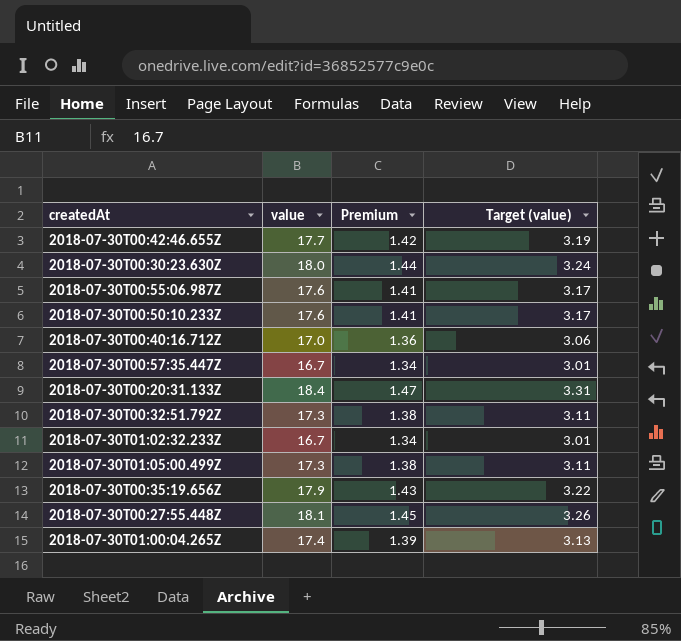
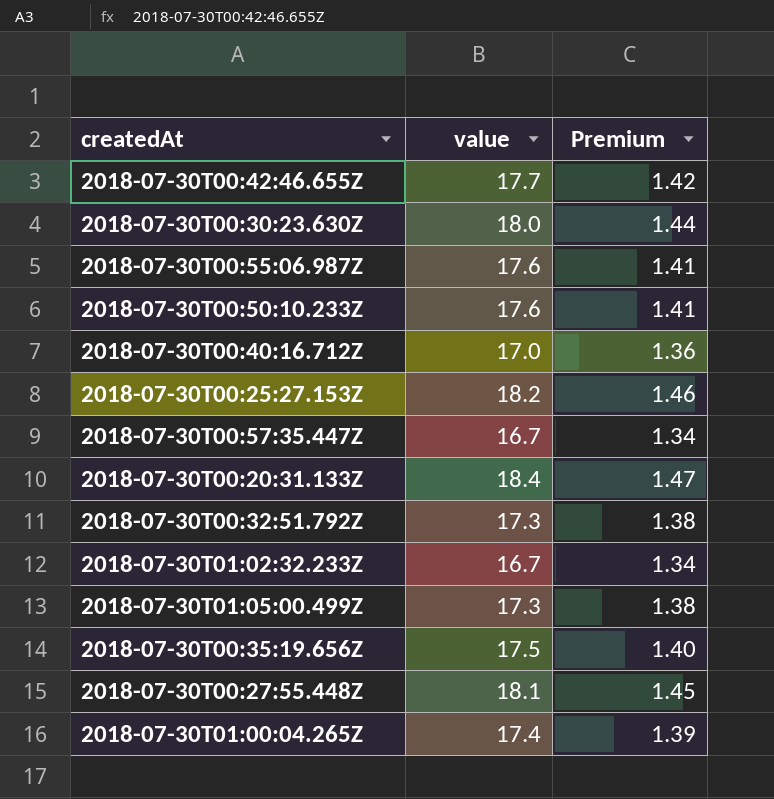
column Target (value) | formula: [value] * 0.18 -> none
row 2018-07-30T00:25:27.153Z: none -> 18.2 | 1.46
2018-07-30T00:35:19.656Z | value: 17.9 -> 17.5
2018-07-30T00:35:19.656Z | Premium: 1.43 -> 1.40

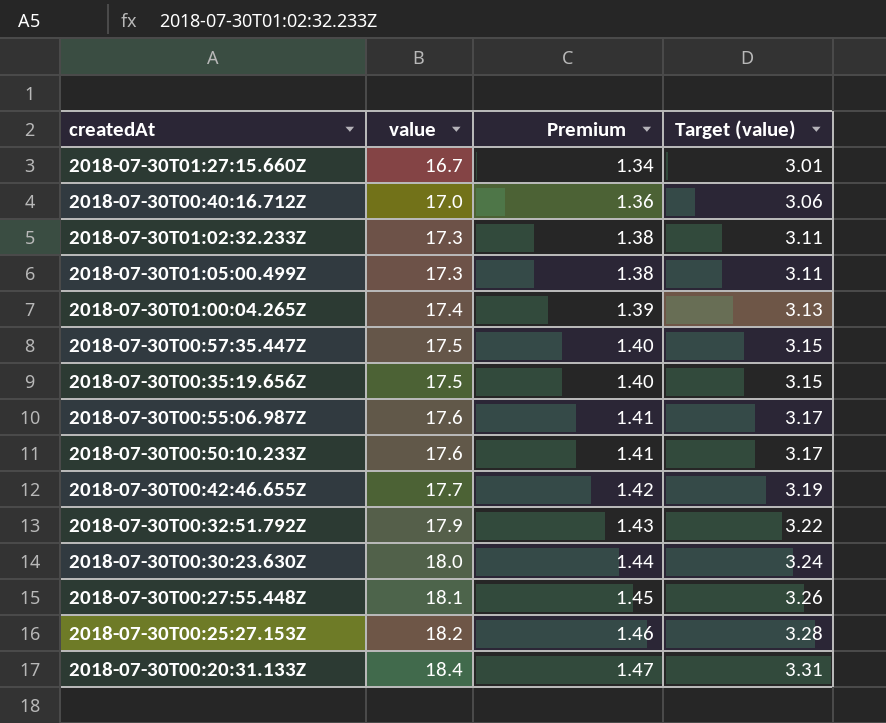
row order: none -> value ascending
column Target (value) | formula: none -> [value] * 0.18
row 2018-07-30T01:27:15.660Z: none -> 16.7 | 1.34 | 3.01
2018-07-30T01:02:32.233Z | value: 16.7 -> 17.3
2018-07-30T01:02:32.233Z | Premium: 1.34 -> 1.38
2018-07-30T00:57:35.447Z | value: 16.7 -> 17.5
2018-07-30T00:57:35.447Z | Premium: 1.34 -> 1.40
2018-07-30T00:32:51.792Z | value: 17.3 -> 17.9
2018-07-30T00:32:51.792Z | Premium: 1.38 -> 1.43

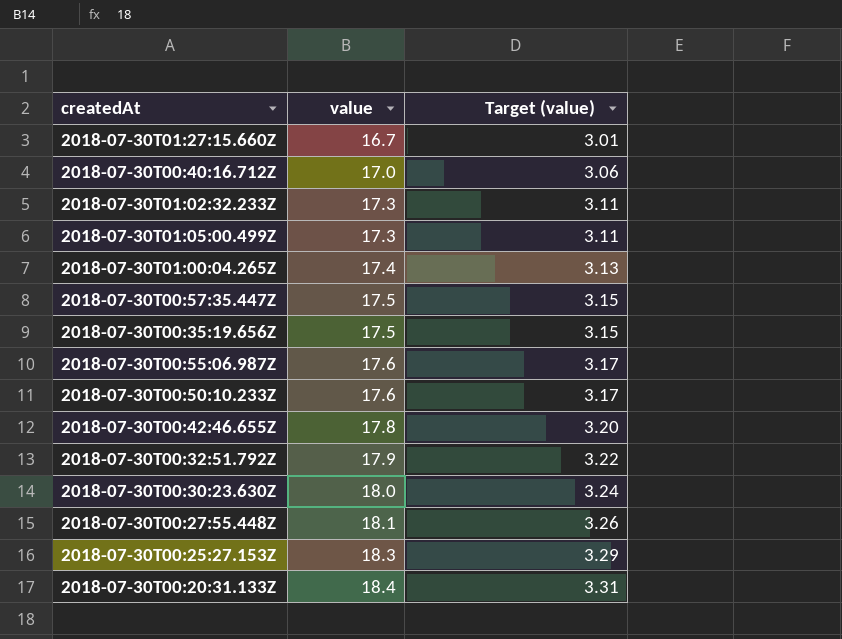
column Premium | formula: [value] * 0.08 -> none
2018-07-30T00:42:46.655Z | value: 17.7 -> 17.8
2018-07-30T00:42:46.655Z | Target (value): 3.19 -> 3.20
2018-07-30T00:25:27.153Z | value: 18.2 -> 18.3
2018-07-30T00:25:27.153Z | Target (value): 3.28 -> 3.29

